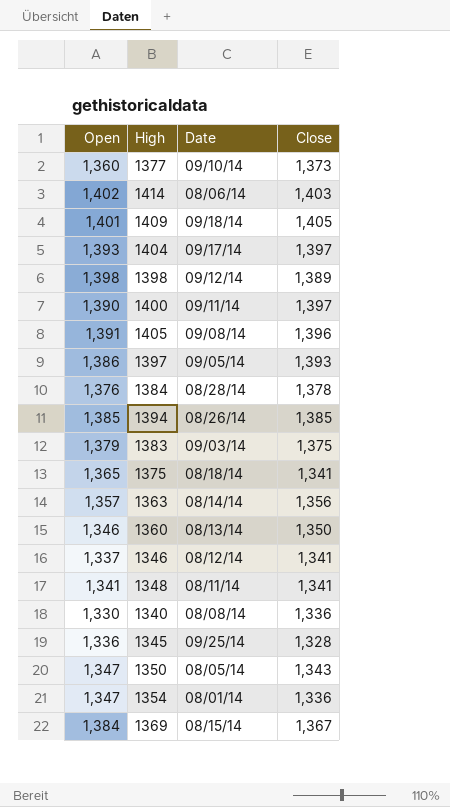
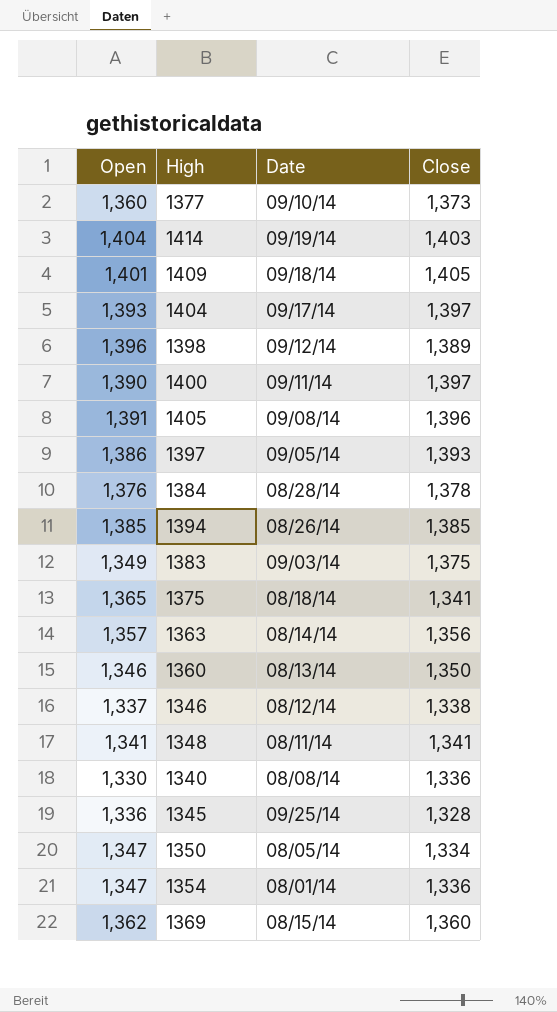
1414 | Open: 1,402 -> 1,404
1414 | Date: 08/06/14 -> 09/19/14
1398 | Open: 1,398 -> 1,396
1383 | Open: 1,379 -> 1,349
1346 | Close: 1,341 -> 1,338
1350 | Close: 1,343 -> 1,334
1369 | Open: 1,384 -> 1,362
1369 | Close: 1,367 -> 1,360

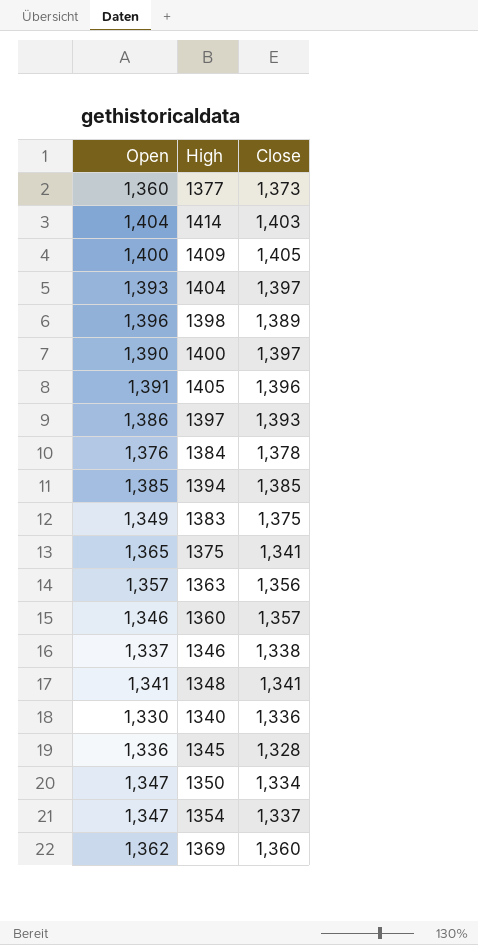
column Date | position: 3 -> none
1409 | Open: 1,401 -> 1,400
1360 | Close: 1,350 -> 1,357
1354 | Close: 1,336 -> 1,337

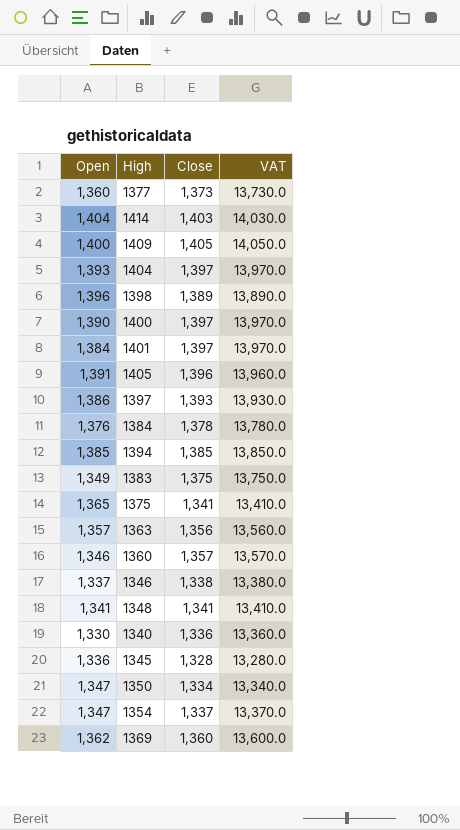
column VAT | formula: none -> [Close] * 10
row 1401: none -> 1,384 | 1,397 | 13,970.0

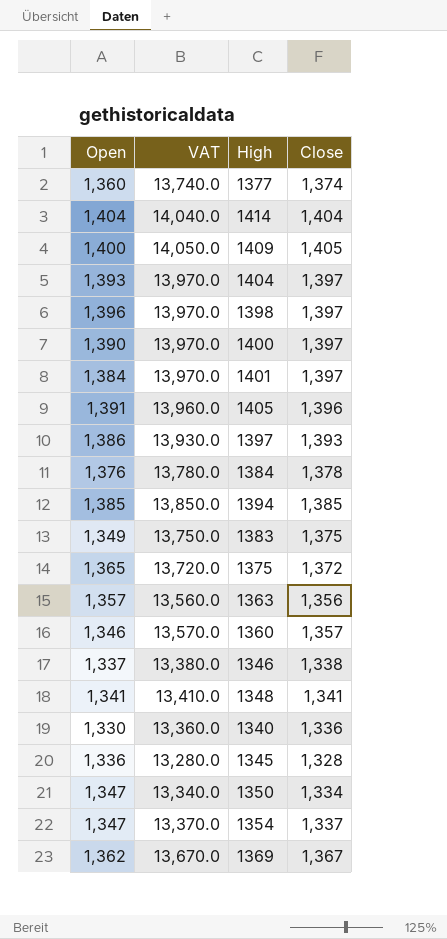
column VAT | position: 4 -> 2
1377 | VAT: 13,730.0 -> 13,740.0
1377 | Close: 1,373 -> 1,374
1414 | VAT: 14,030.0 -> 14,040.0
1414 | Close: 1,403 -> 1,404
1398 | VAT: 13,890.0 -> 13,970.0
1398 | Close: 1,389 -> 1,397
1375 | VAT: 13,410.0 -> 13,720.0
1375 | Close: 1,341 -> 1,372
1369 | VAT: 13,600.0 -> 13,670.0
1369 | Close: 1,360 -> 1,367

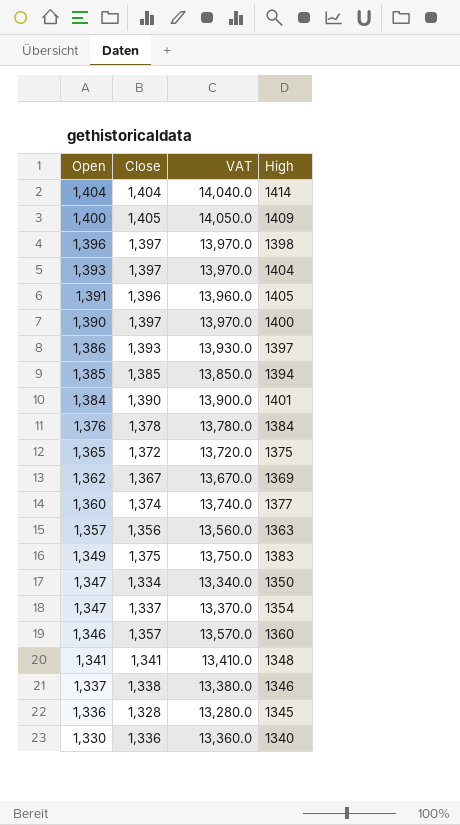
row order: none -> Open descending
column Close | position: 4 -> 2
1401 | Close: 1,397 -> 1,390
1401 | VAT: 13,970.0 -> 13,900.0

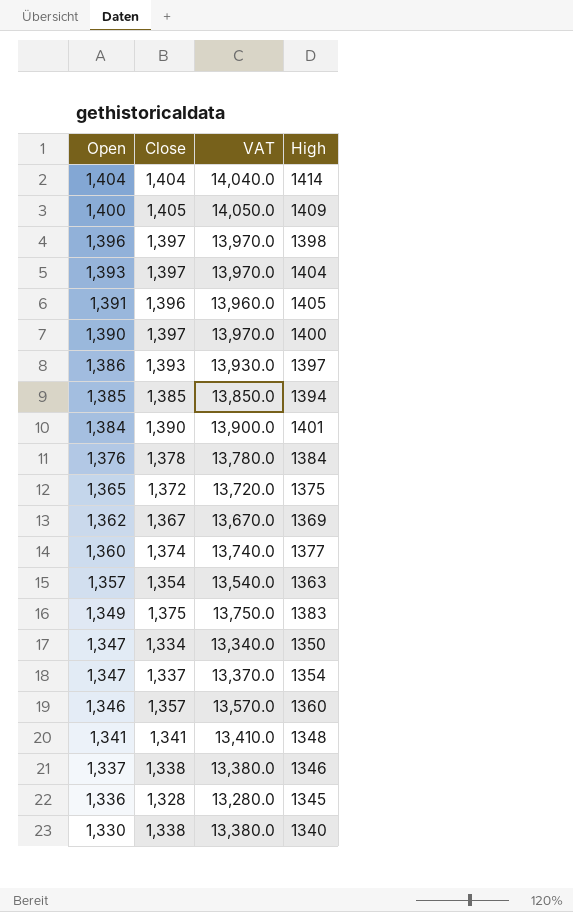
1363 | Close: 1,356 -> 1,354
1363 | VAT: 13,560.0 -> 13,540.0
1340 | Close: 1,336 -> 1,338
1340 | VAT: 13,360.0 -> 13,380.0

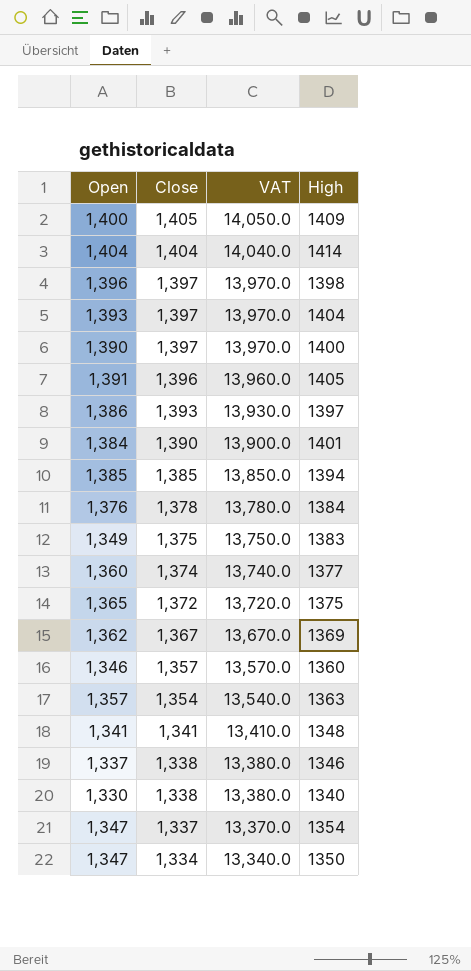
row order: Open descending -> Close descending
row 1345: 1,336 | 1,328 | 13,280.0 -> none

